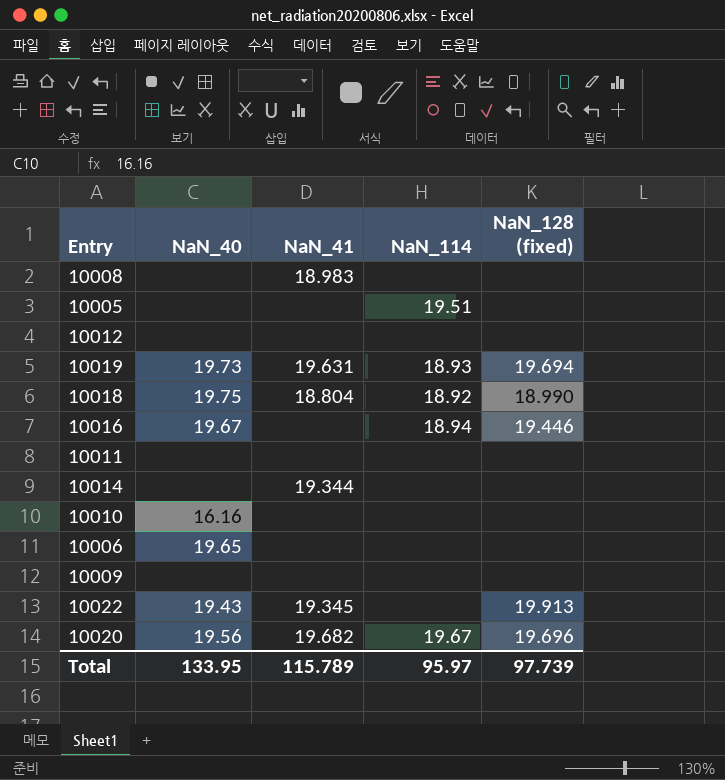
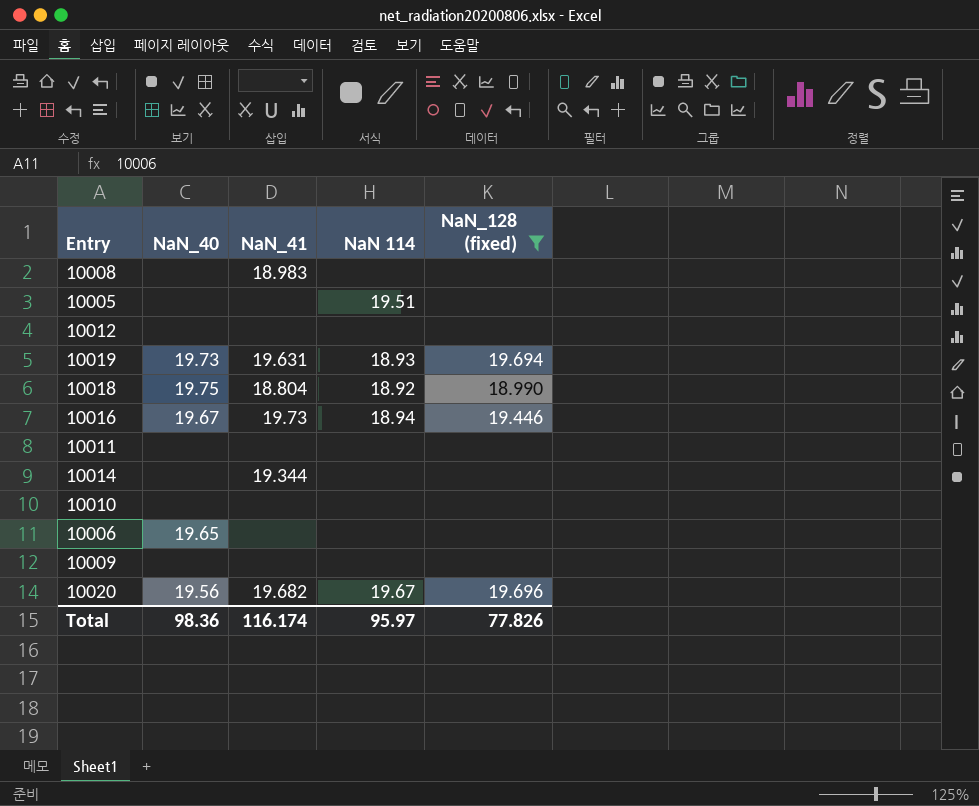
filter: none -> NaN_128 (fixed) != 19.913
column name: NaN_114 -> NaN 114
10016 | NaN_41: none -> 19.73
10010 | NaN_40: 16.16 -> none
Total | NaN_40: 133.95 -> 98.36
Total | NaN_41: 115.789 -> 116.174
Total | NaN_128 (fixed): 97.739 -> 77.826

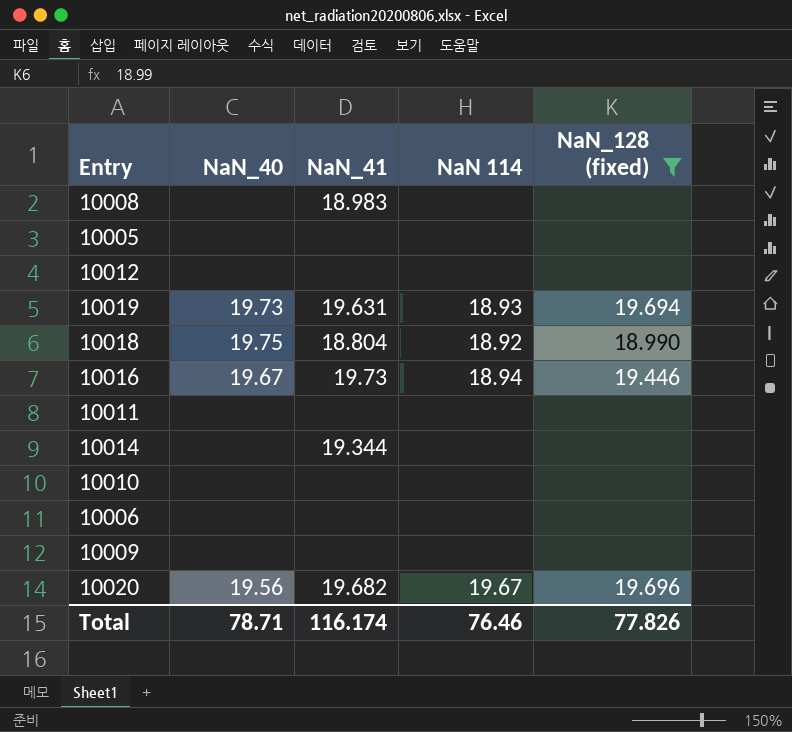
10005 | NaN 114: 19.51 -> none
10006 | NaN_40: 19.65 -> none
Total | NaN_40: 98.36 -> 78.71
Total | NaN 114: 95.97 -> 76.46

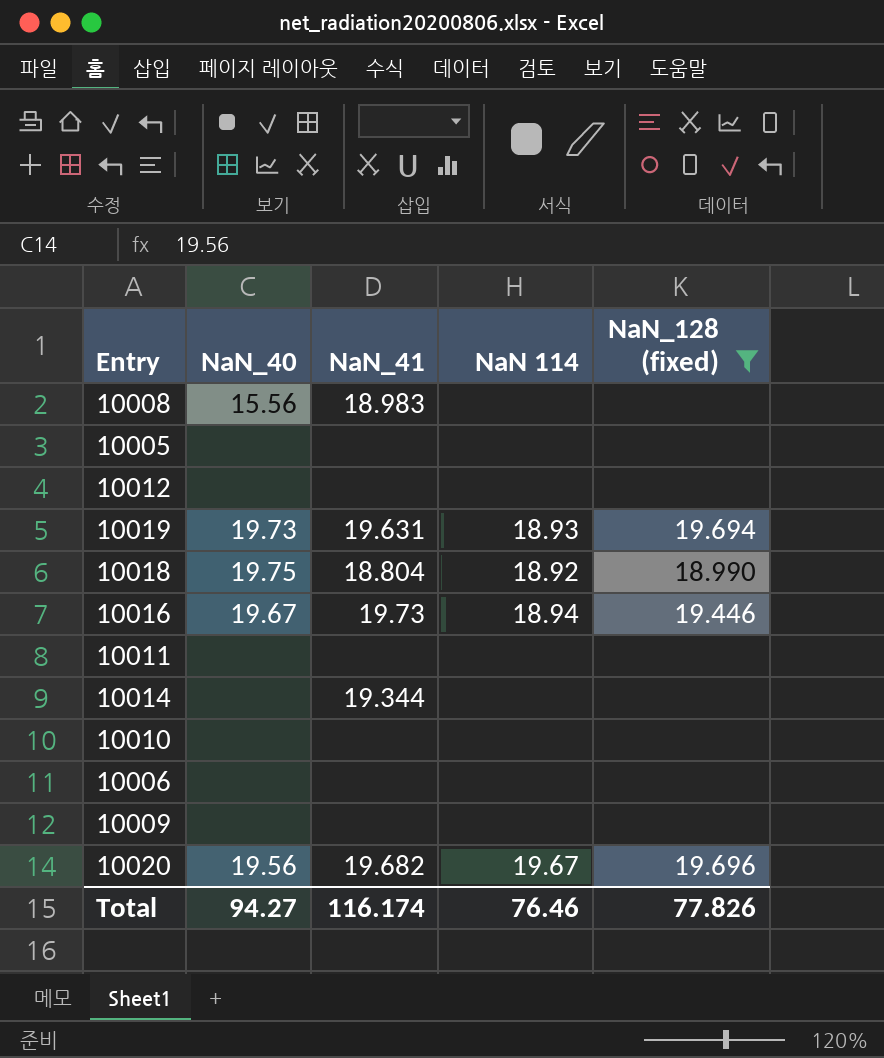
10008 | NaN_40: none -> 15.56
Total | NaN_40: 78.71 -> 94.27

